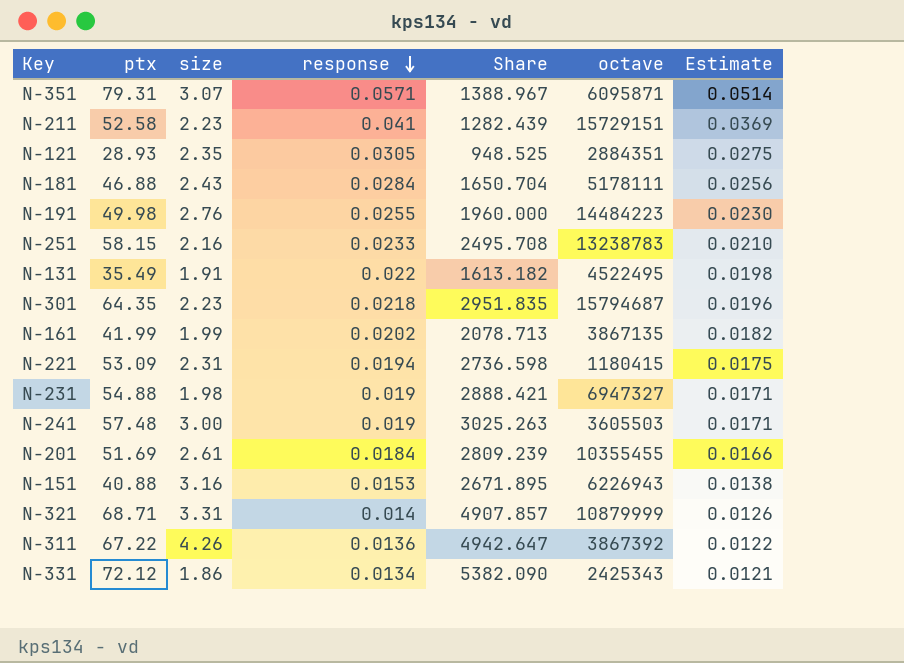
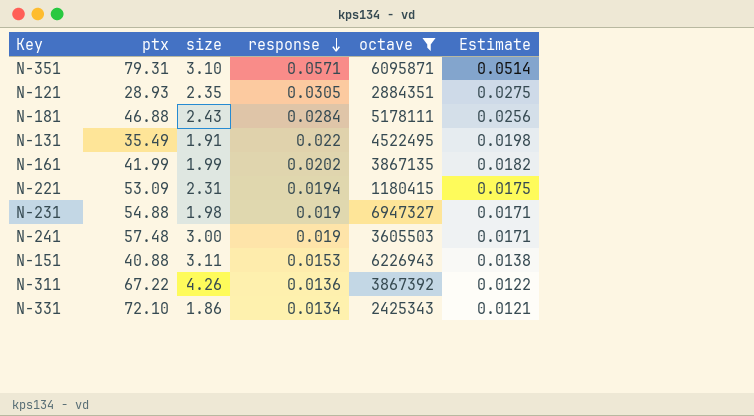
filter: none -> octave <= 6947327
column Share | formula: [ptx] / [response] -> none
N-351 | size: 3.07 -> 3.10
N-151 | size: 3.16 -> 3.11
N-331 | ptx: 72.12 -> 72.10

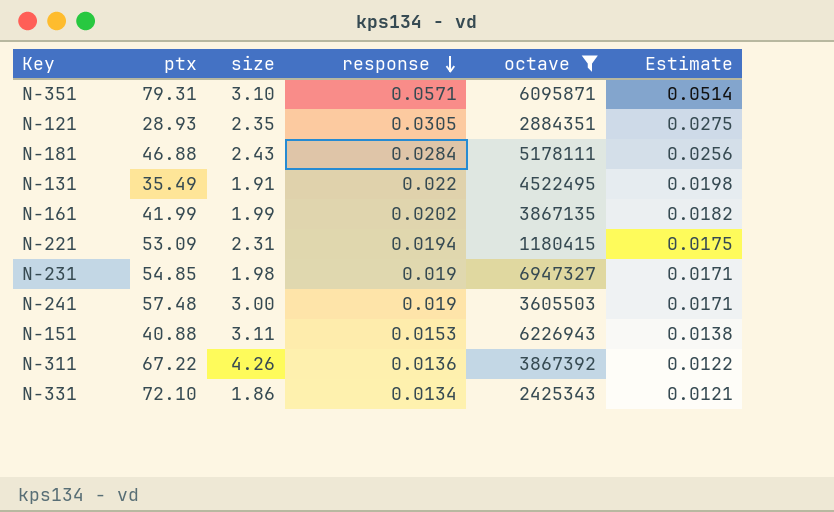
N-231 | ptx: 54.88 -> 54.85

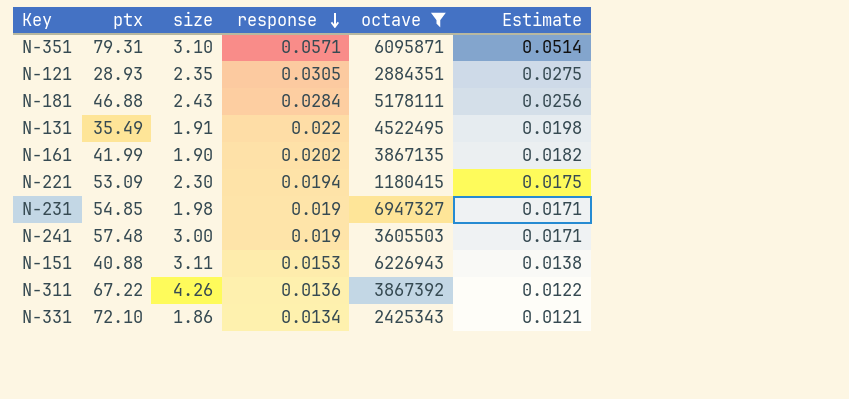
N-161 | size: 1.99 -> 1.90
N-221 | size: 2.31 -> 2.30

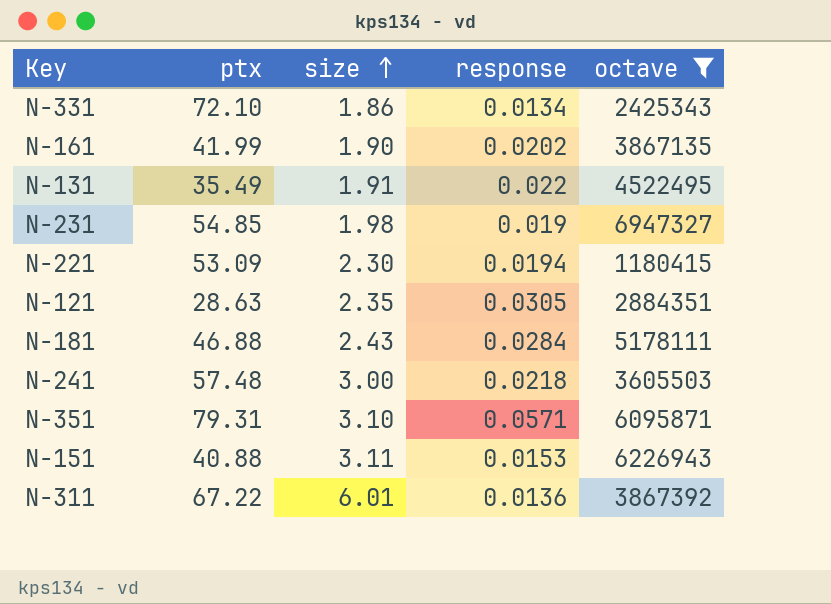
row order: response descending -> size ascending
column Estimate | formula: [response] * 0.9 -> none
N-121 | ptx: 28.93 -> 28.63
N-241 | response: 0.019 -> 0.0218
N-311 | size: 4.26 -> 6.01

